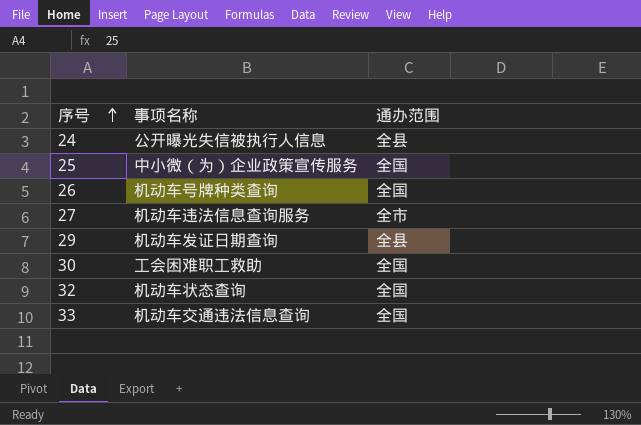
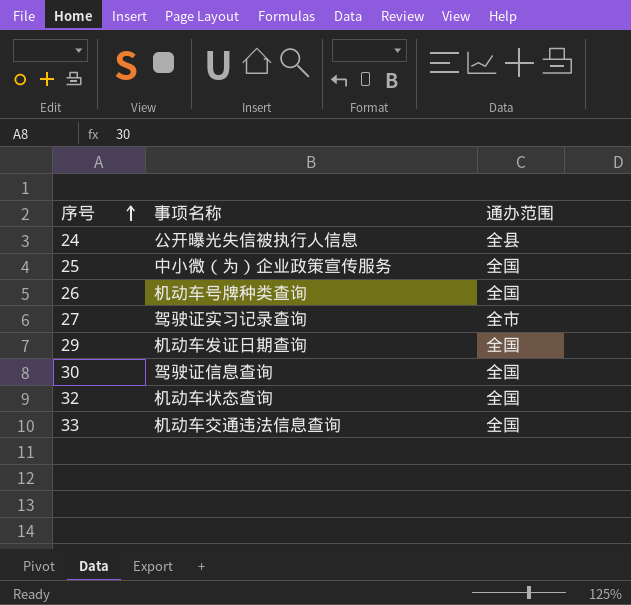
27 | 事项名称: 机动车违法信息查询服务 -> 驾驶证实习记录查询
29 | 通办范围: 全县 -> 全国
30 | 事项名称: 工会困难职工救助 -> 驾驶证信息查询

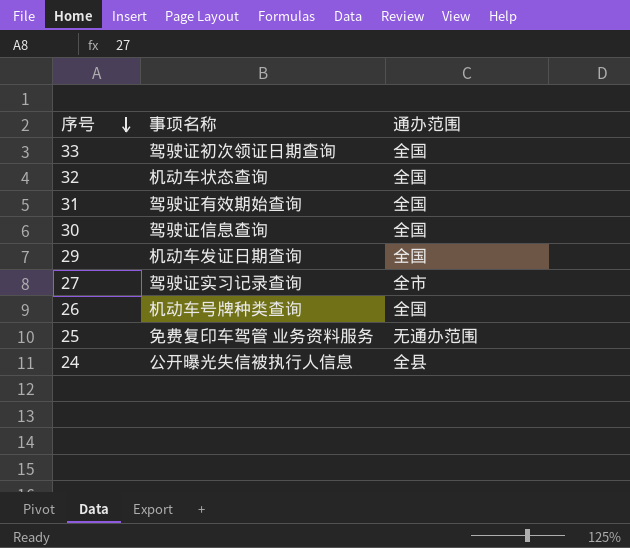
row order: 序号 ascending -> 序号 descending
33 | 事项名称: 机动车交通违法信息查询 -> 驾驶证初次领证日期查询
row 31: none -> 驾驶证有效期始查询 | 全国
25 | 事项名称: 中小微（为）企业政策宣传服务 -> 免费复印车驾管 业务资料服务
25 | 通办范围: 全国 -> 无通办范围

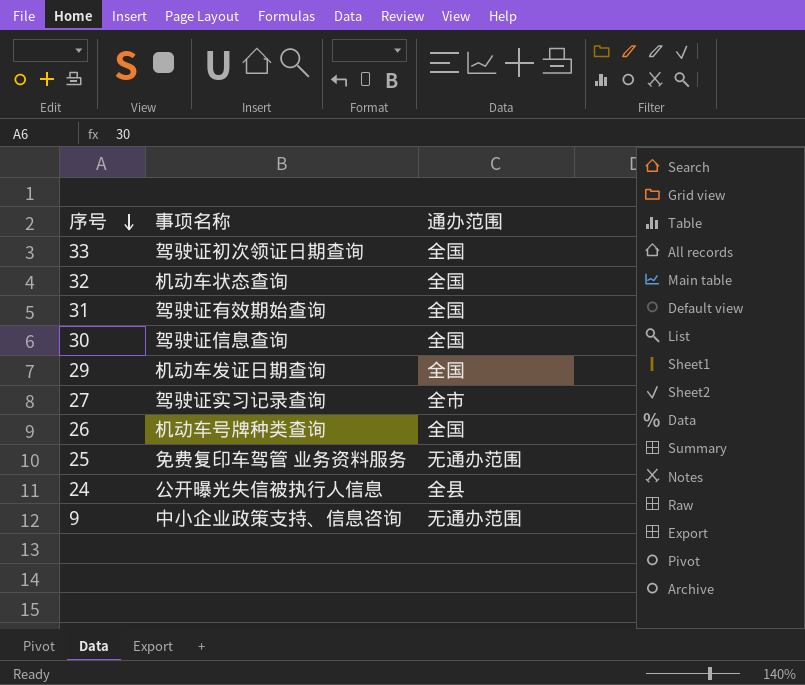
row 9: none -> 中小企业政策支持、信息咨询 | 无通办范围

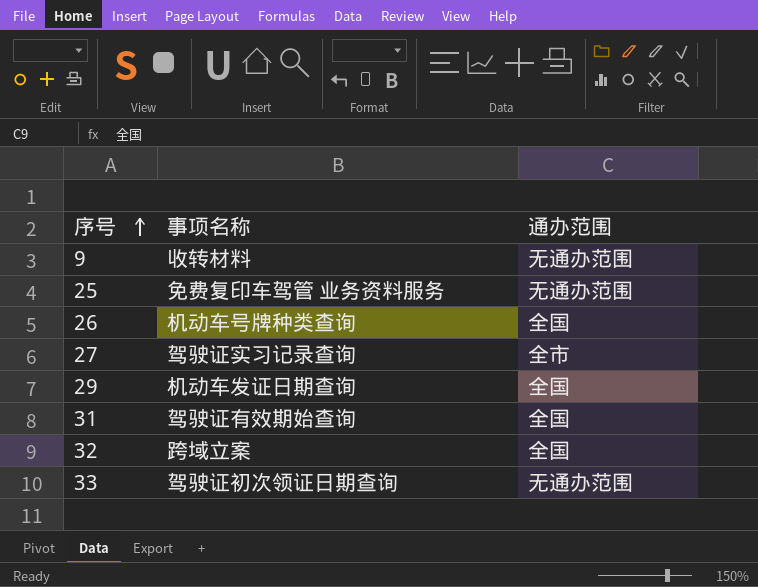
row order: 序号 descending -> 序号 ascending
row 30: 驾驶证信息查询 | 全国 -> none
row 24: 公开曝光失信被执行人信息 | 全县 -> none
9 | 事项名称: 中小企业政策支持、信息咨询 -> 收转材料
32 | 事项名称: 机动车状态查询 -> 跨域立案
33 | 通办范围: 全国 -> 无通办范围

